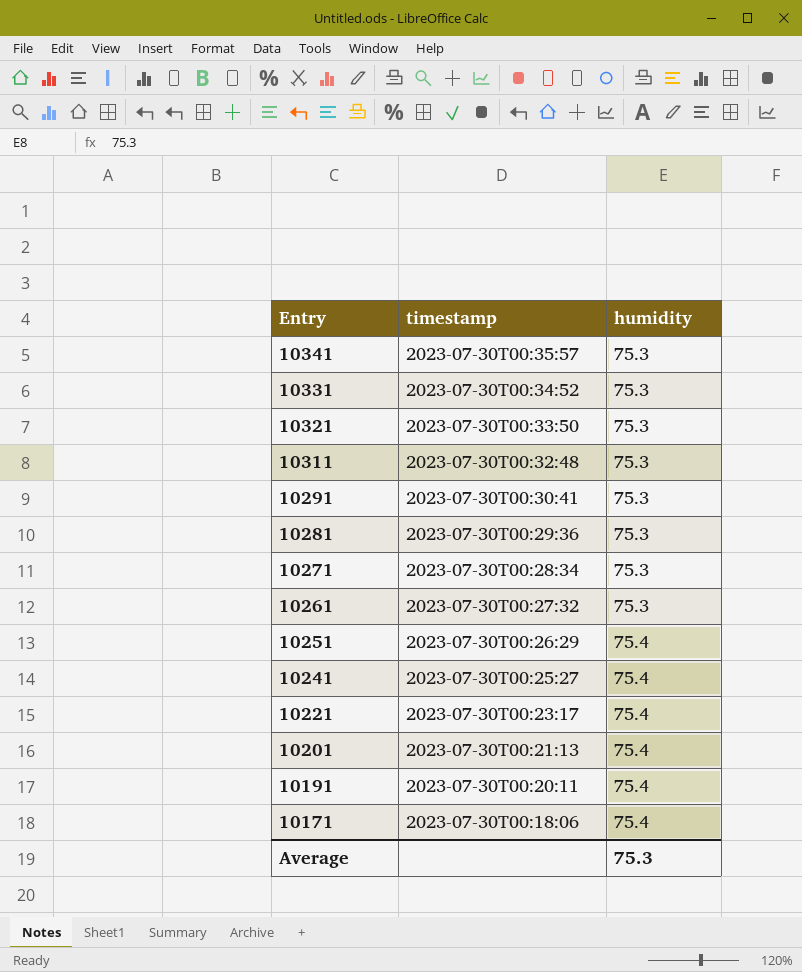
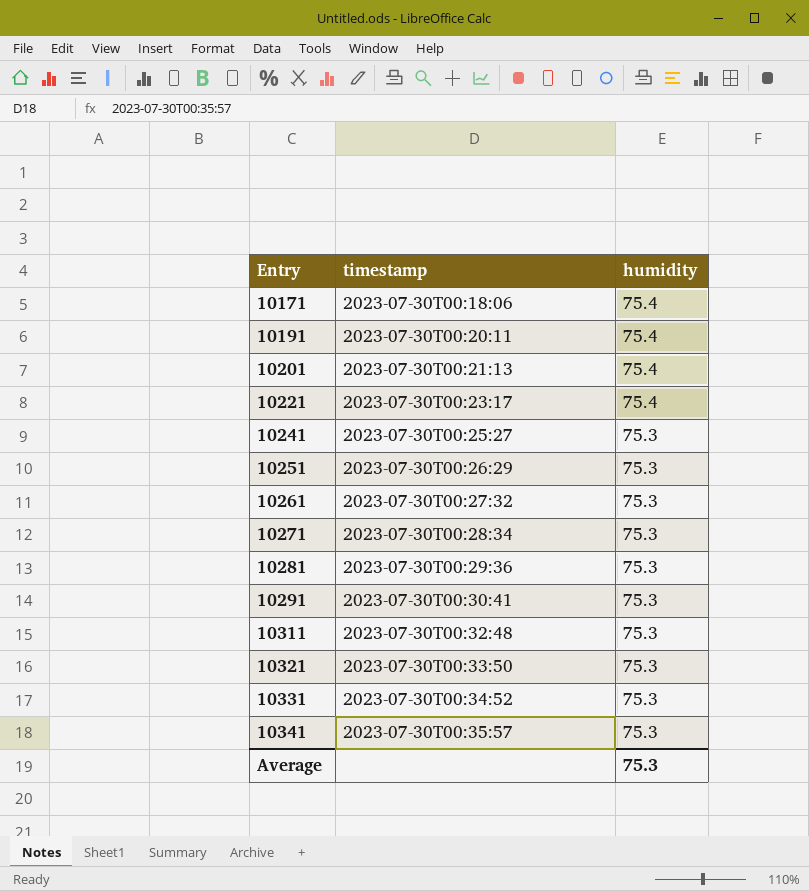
row order: Entry descending -> Entry ascending
10241 | humidity: 75.4 -> 75.3
10251 | humidity: 75.4 -> 75.3

